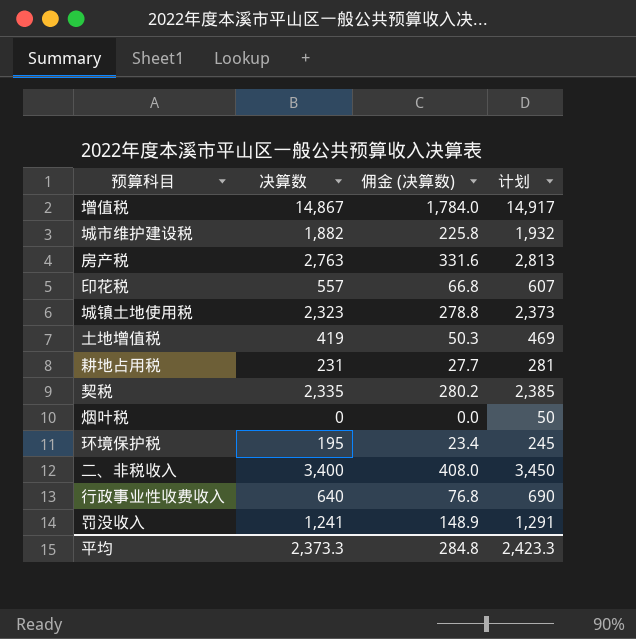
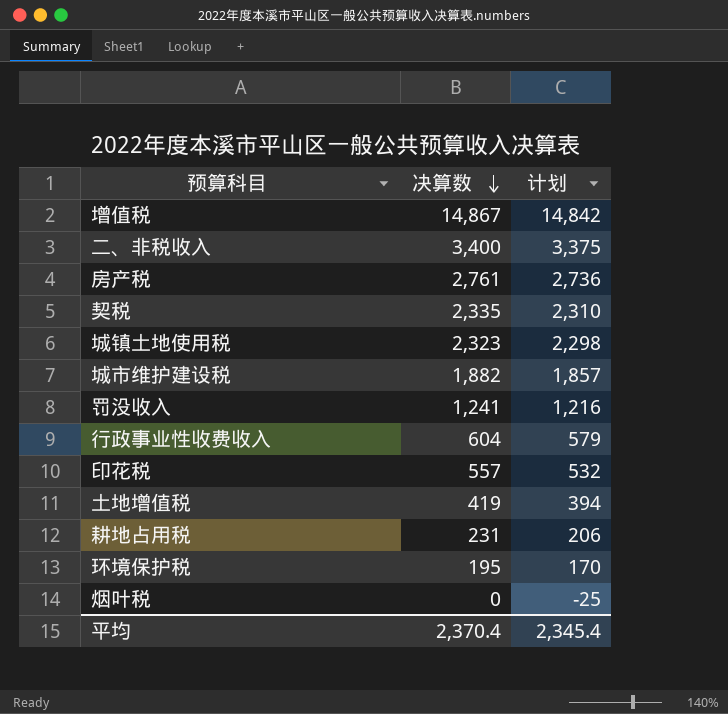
row order: none -> 决算数 descending
column 佣金 (决算数) | formula: [决算数] * 0.12 -> none
column 计划 | formula: [决算数] + 50 -> [决算数] - 25
房产税 | 决算数: 2,763 -> 2,761
行政事业性收费收入 | 决算数: 640 -> 604
平均 | 决算数: 2,373.3 -> 2,370.4
平均 | 计划: 2,423.3 -> 2,345.4

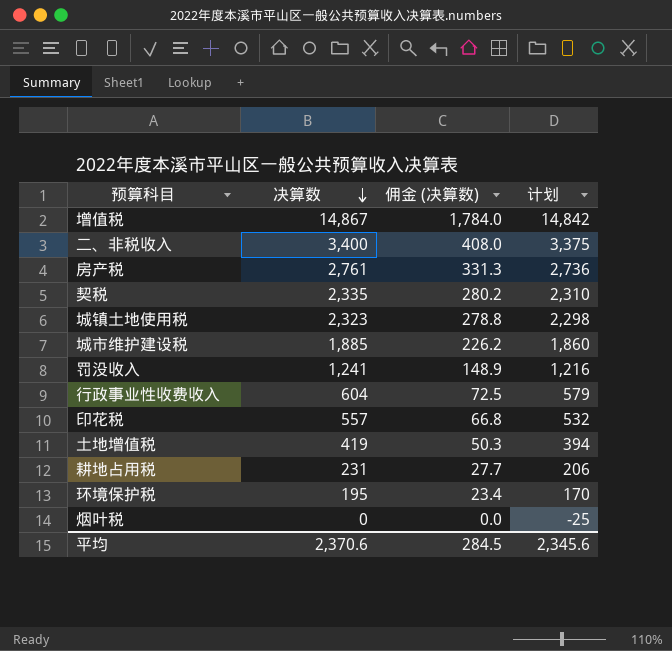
column 佣金 (决算数) | formula: none -> [决算数] * 0.12
城市维护建设税 | 决算数: 1,882 -> 1,885
城市维护建设税 | 计划: 1,857 -> 1,860
平均 | 决算数: 2,370.4 -> 2,370.6
平均 | 计划: 2,345.4 -> 2,345.6

